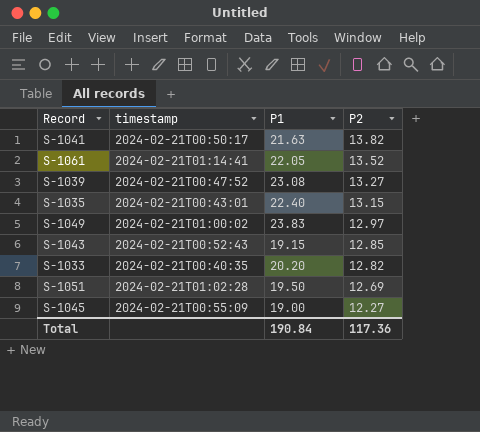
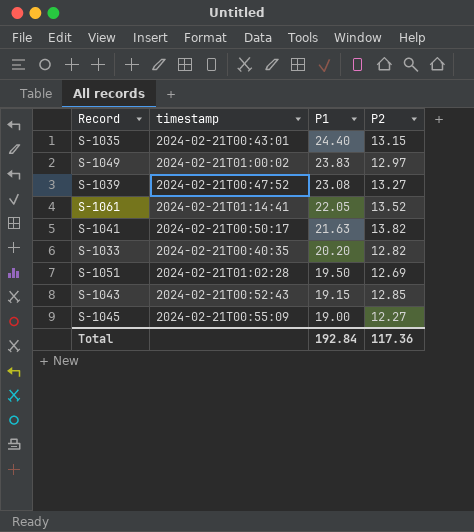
row order: P2 descending -> P1 descending
S-1035 | P1: 22.40 -> 24.40
Total | P1: 190.84 -> 192.84

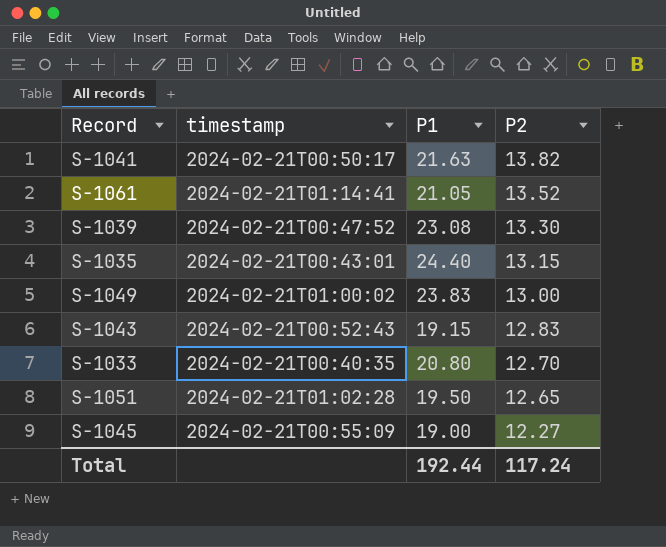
row order: P1 descending -> P2 descending
S-1061 | P1: 22.05 -> 21.05
S-1039 | P2: 13.27 -> 13.30
S-1049 | P2: 12.97 -> 13.00
S-1043 | P2: 12.85 -> 12.83
S-1033 | P1: 20.20 -> 20.80
S-1033 | P2: 12.82 -> 12.70
S-1051 | P2: 12.69 -> 12.65
Total | P1: 192.84 -> 192.44
Total | P2: 117.36 -> 117.24

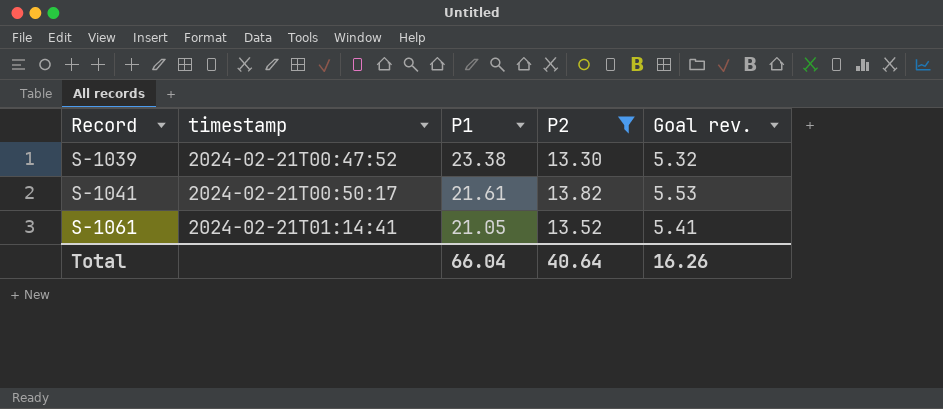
filter: none -> P2 >= 13.30
row order: P2 descending -> Record ascending
column Goal rev. | formula: none -> [P2] * 0.4
S-1039 | P1: 23.08 -> 23.38
S-1041 | P1: 21.63 -> 21.61
Total | P1: 192.44 -> 66.04
Total | P2: 117.24 -> 40.64

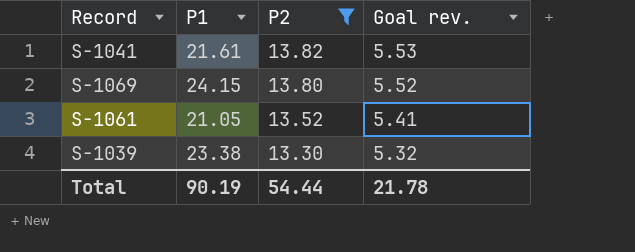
row order: Record ascending -> P2 descending
column timestamp | position: 2 -> none
row S-1069: none -> 24.15 | 13.80 | 5.52
Total | P1: 66.04 -> 90.19
Total | P2: 40.64 -> 54.44
Total | Goal rev.: 16.26 -> 21.78

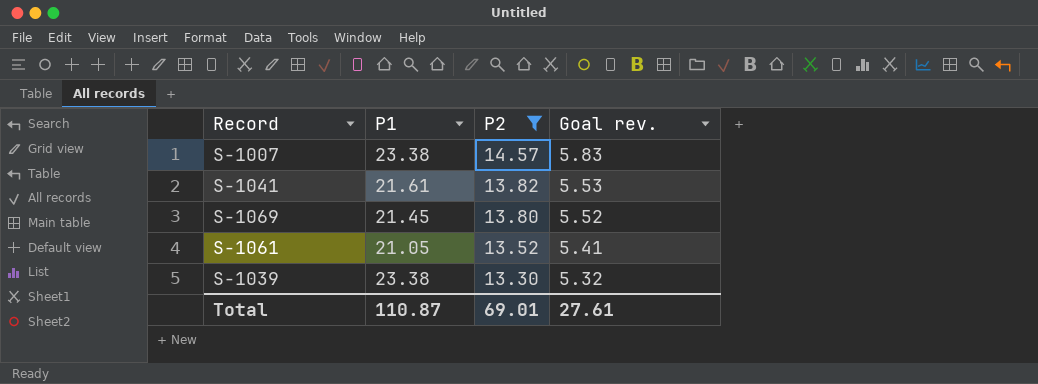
row S-1007: none -> 23.38 | 14.57 | 5.83
S-1069 | P1: 24.15 -> 21.45
Total | P1: 90.19 -> 110.87
Total | P2: 54.44 -> 69.01
Total | Goal rev.: 21.78 -> 27.61

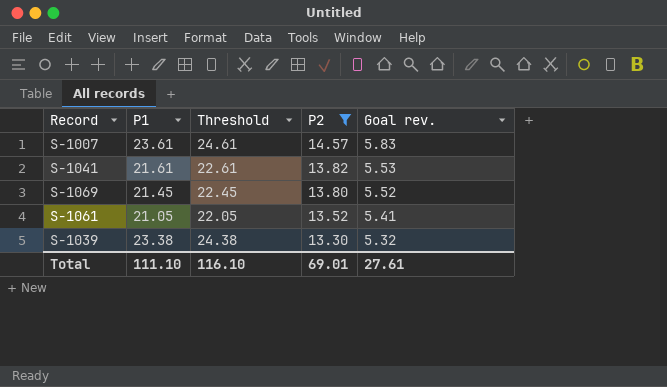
column Threshold | formula: none -> [P1] + 1
S-1007 | P1: 23.38 -> 23.61
Total | P1: 110.87 -> 111.10

